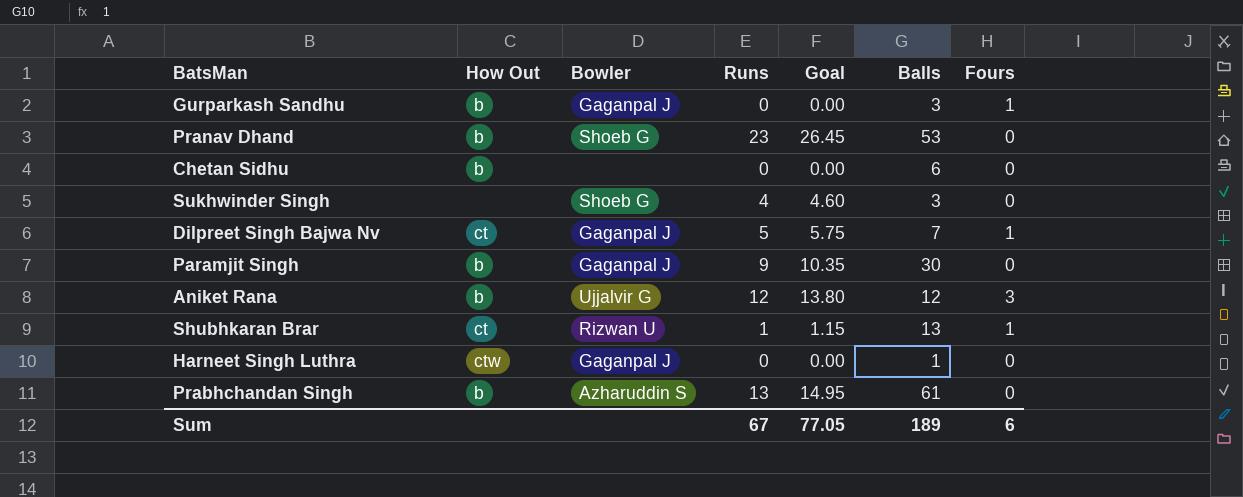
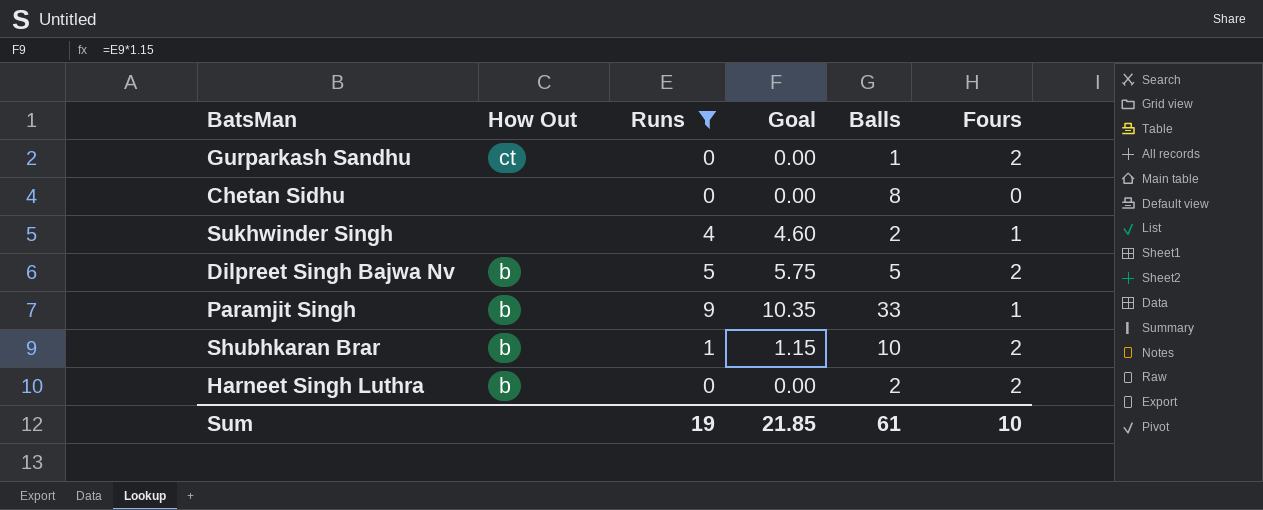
filter: none -> Runs <= 9
column Bowler | position: 3 -> none
Gurparkash Sandhu | How Out: b -> ct
Gurparkash Sandhu | Balls: 3 -> 1
Gurparkash Sandhu | Fours: 1 -> 2
Chetan Sidhu | How Out: b -> none
Chetan Sidhu | Balls: 6 -> 8
Sukhwinder Singh | Balls: 3 -> 2
Sukhwinder Singh | Fours: 0 -> 1
Dilpreet Singh Bajwa Nv | How Out: ct -> b
Dilpreet Singh Bajwa Nv | Balls: 7 -> 5
Dilpreet Singh Bajwa Nv | Fours: 1 -> 2
Paramjit Singh | Balls: 30 -> 33
Paramjit Singh | Fours: 0 -> 1
Shubhkaran Brar | How Out: ct -> b
Shubhkaran Brar | Balls: 13 -> 10
Shubhkaran Brar | Fours: 1 -> 2
Harneet Singh Luthra | How Out: ctw -> b
Harneet Singh Luthra | Balls: 1 -> 2
Harneet Singh Luthra | Fours: 0 -> 2
Sum | Runs: 67 -> 19
Sum | Goal: 77.05 -> 21.85
Sum | Balls: 189 -> 61
Sum | Fours: 6 -> 10

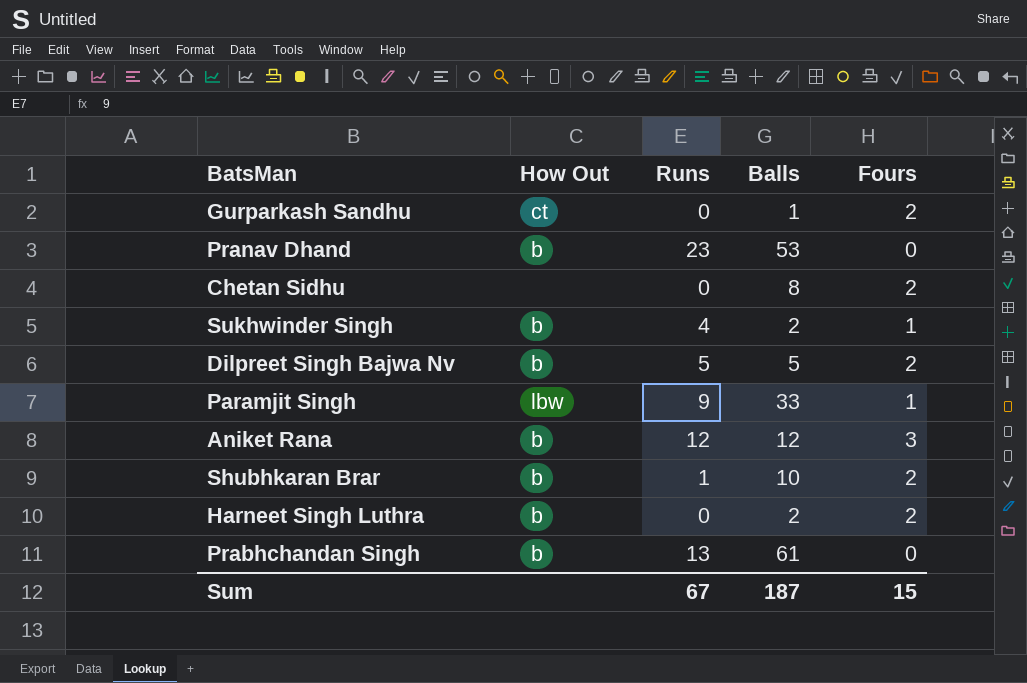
filter: Runs <= 9 -> none
column Goal | formula: [Runs] * 1.15 -> none
Chetan Sidhu | Fours: 0 -> 2
Sukhwinder Singh | How Out: none -> b
Paramjit Singh | How Out: b -> lbw
Sum | Runs: 19 -> 67
Sum | Balls: 61 -> 187
Sum | Fours: 10 -> 15

